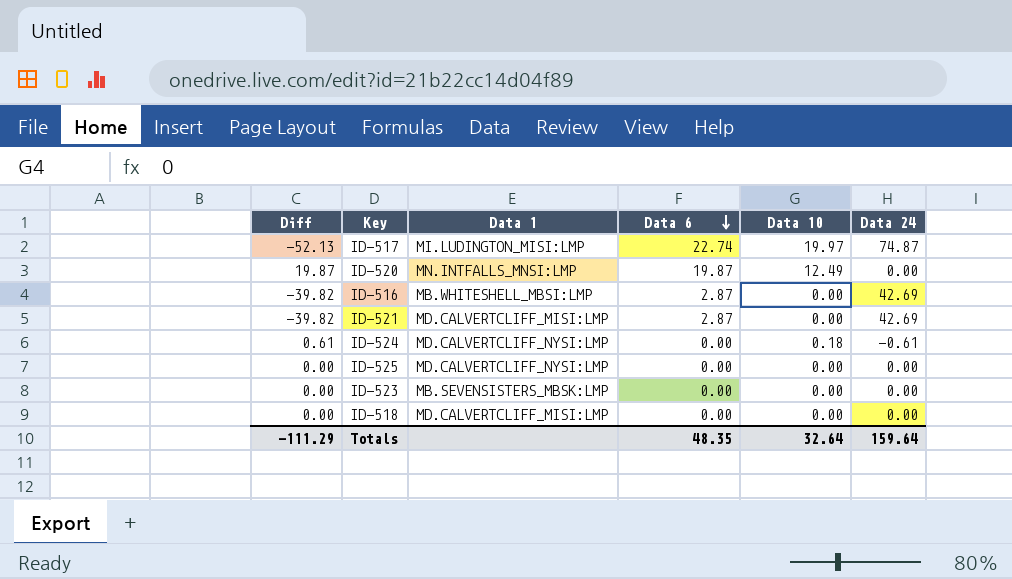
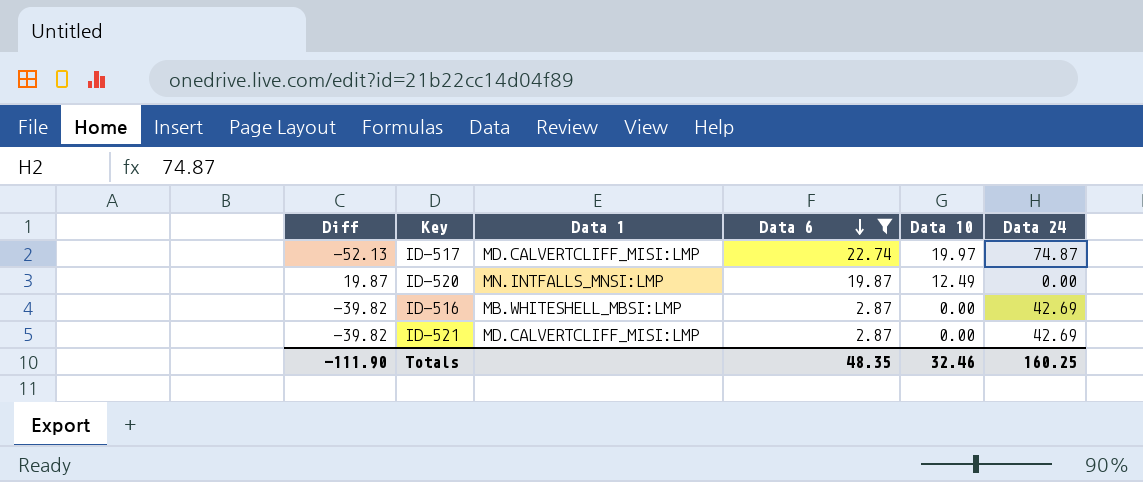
filter: none -> Data 6 != 0.00
ID-517 | Data 1: MI.LUDINGTON_MISI:LMP -> MD.CALVERTCLIFF_MISI:LMP
Totals | Diff: -111.29 -> -111.90
Totals | Data 10: 32.64 -> 32.46
Totals | Data 24: 159.64 -> 160.25

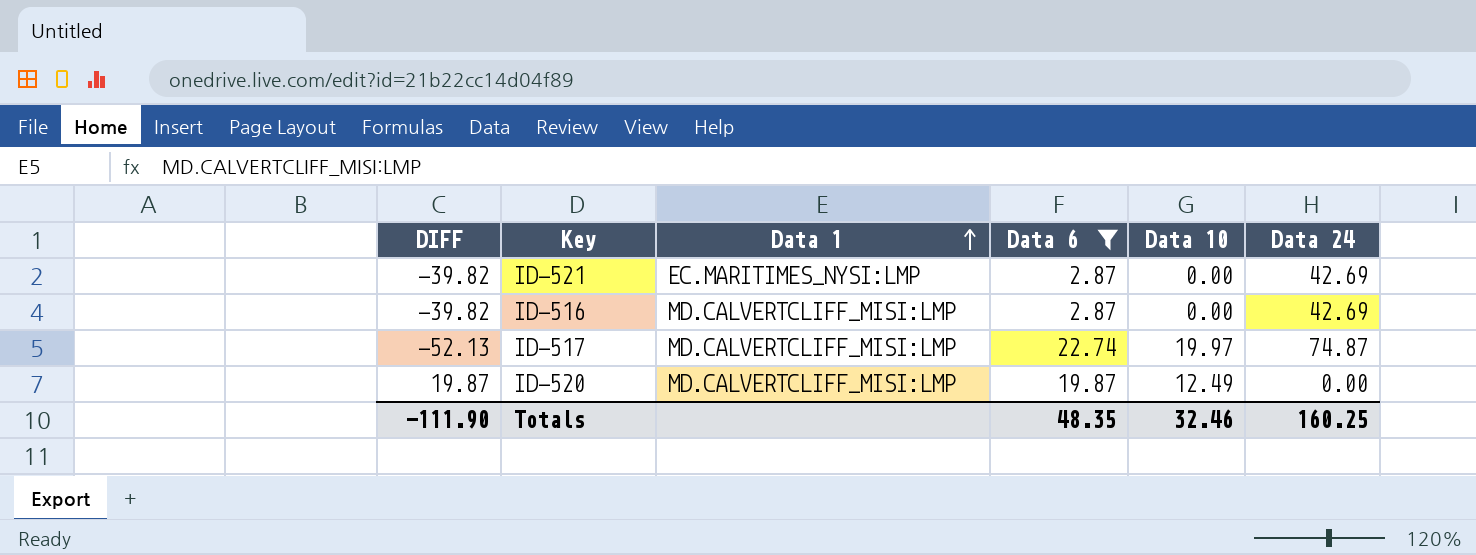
row order: Data 6 descending -> Data 1 ascending
column name: Diff -> DIFF
ID-521 | Data 1: MD.CALVERTCLIFF_MISI:LMP -> EC.MARITIMES_NYSI:LMP
ID-516 | Data 1: MB.WHITESHELL_MBSI:LMP -> MD.CALVERTCLIFF_MISI:LMP
ID-520 | Data 1: MN.INTFALLS_MNSI:LMP -> MD.CALVERTCLIFF_MISI:LMP

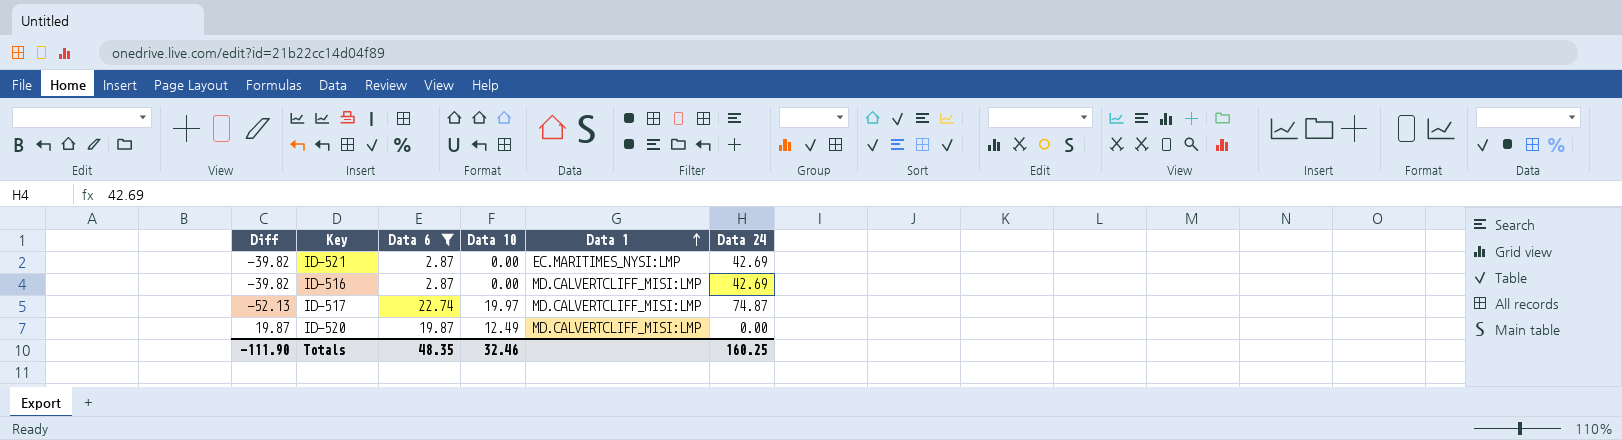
column name: DIFF -> Diff
column Data 1 | position: 3 -> 5

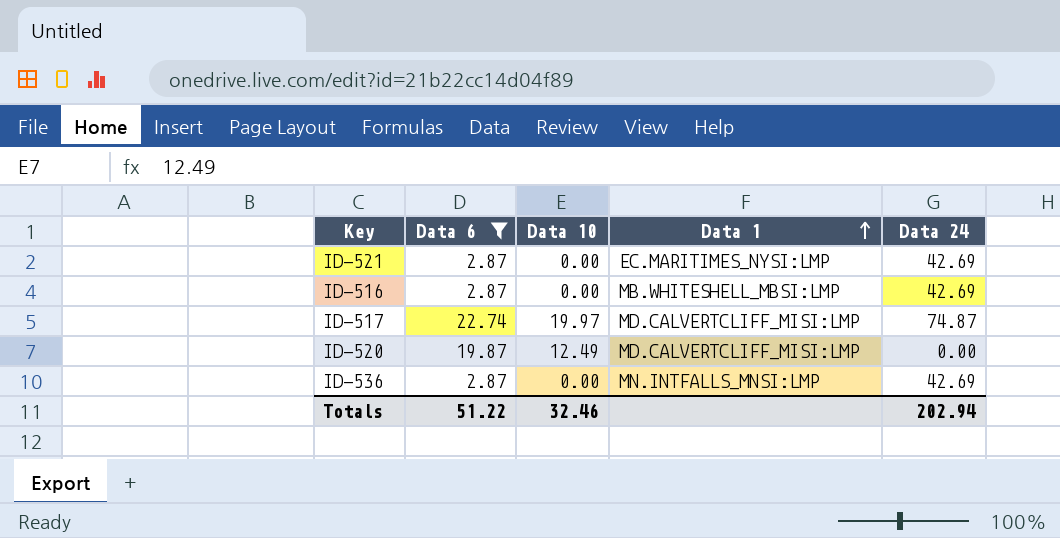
column Diff | formula: [Data 6] - [Data 24] -> none
ID-516 | Data 1: MD.CALVERTCLIFF_MISI:LMP -> MB.WHITESHELL_MBSI:LMP
row ID-536: none -> 2.87 | 0.00 | MN.INTFALLS_MNSI:LMP | 42.69
Totals | Data 6: 48.35 -> 51.22
Totals | Data 24: 160.25 -> 202.94

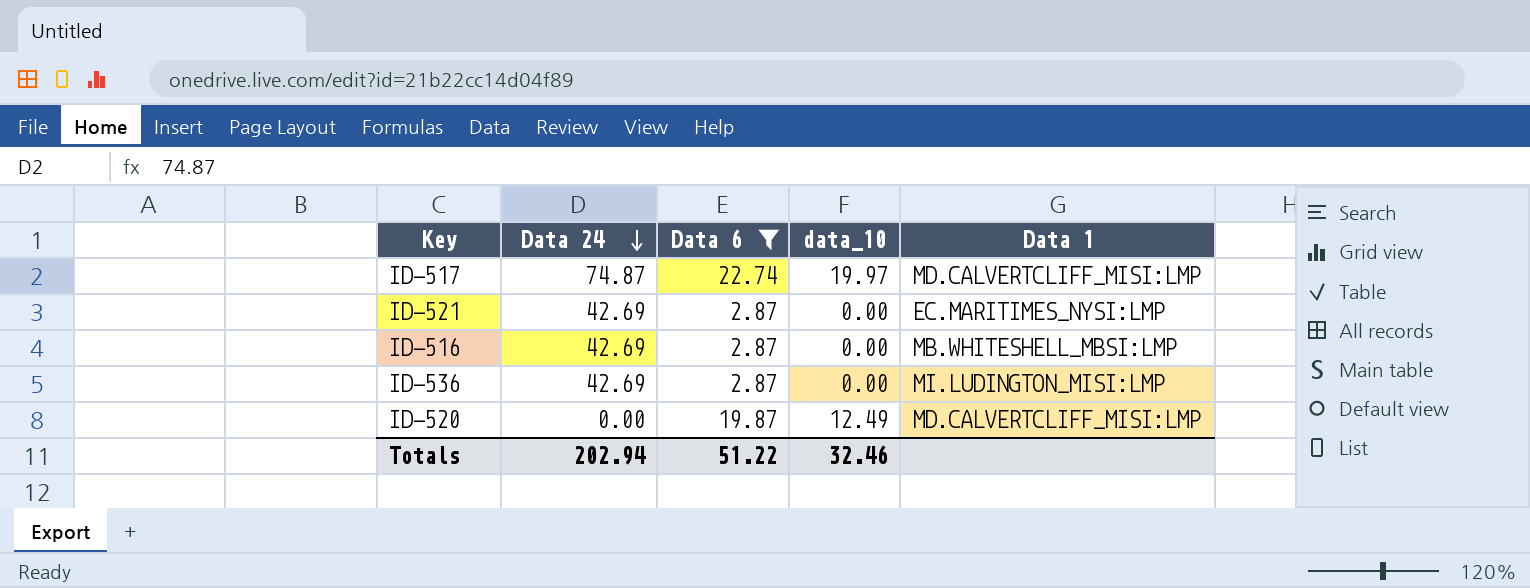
row order: Data 1 ascending -> Data 24 descending
column Data 24 | position: 5 -> 2
column name: Data 10 -> data_10
ID-536 | Data 1: MN.INTFALLS_MNSI:LMP -> MI.LUDINGTON_MISI:LMP

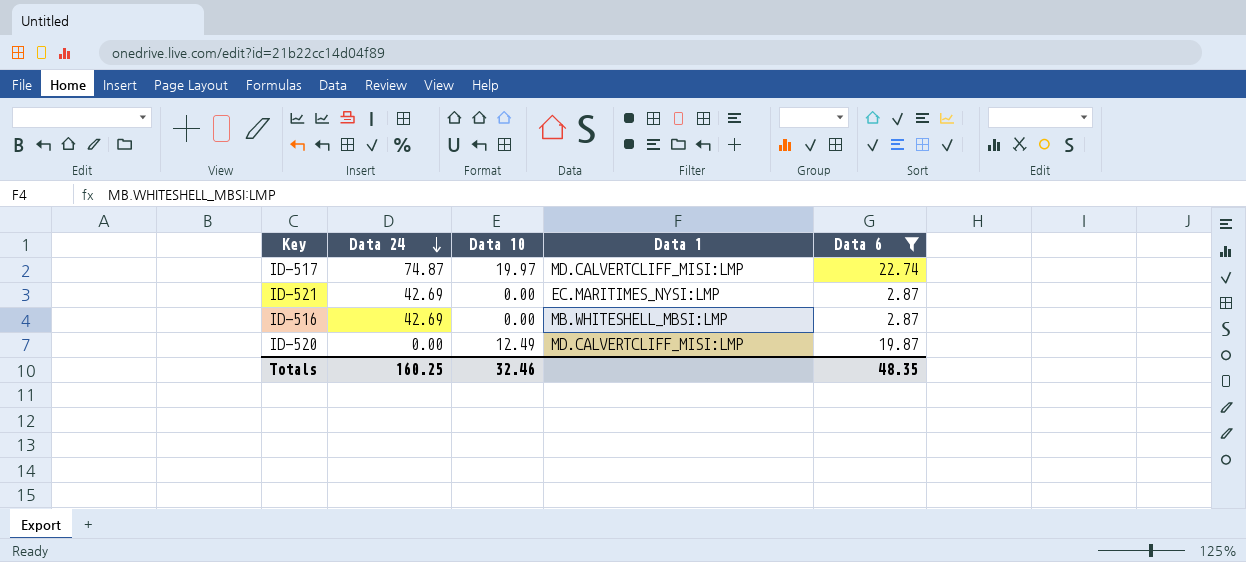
column name: data_10 -> Data 10
column Data 6 | position: 3 -> 5
row ID-536: 42.69 | 2.87 | 0.00 | MI.LUDINGTON_MISI:LMP -> none
Totals | Data 24: 202.94 -> 160.25
Totals | Data 6: 51.22 -> 48.35

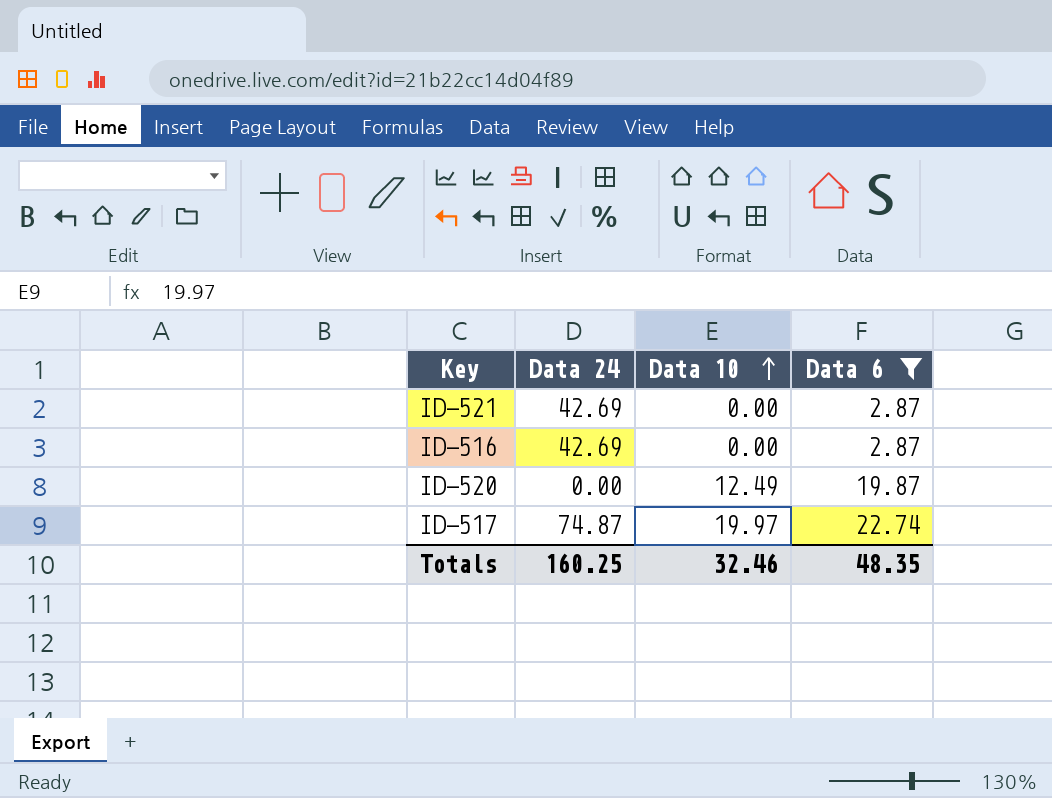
row order: Data 24 descending -> Data 10 ascending
column Data 1 | position: 4 -> none

